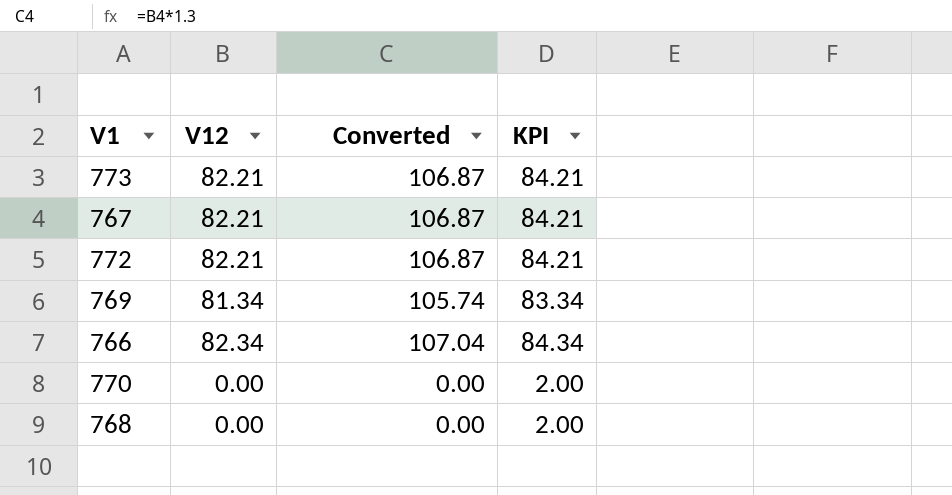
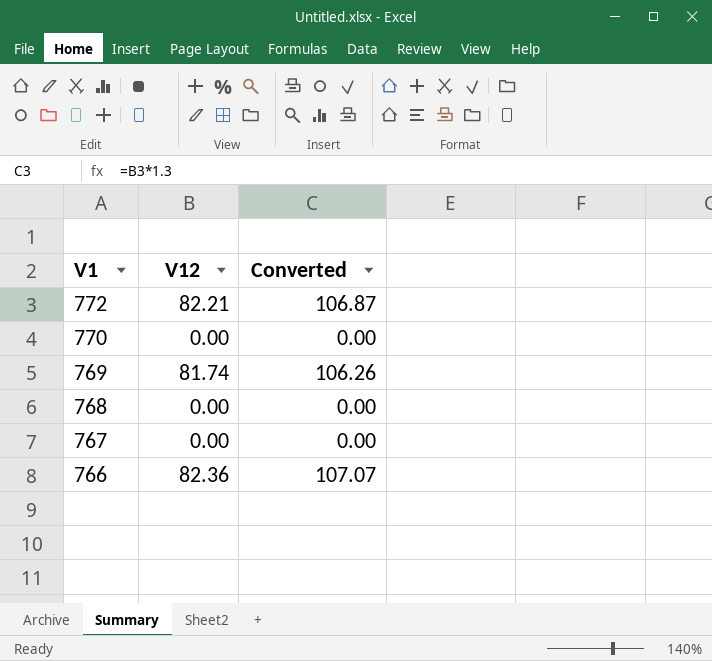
row order: none -> V1 descending
column KPI | formula: [V12] + 2 -> none
row 773: 82.21 | 106.87 | 84.21 -> none
769 | V12: 81.34 -> 81.74
769 | Converted: 105.74 -> 106.26
767 | V12: 82.21 -> 0.00
767 | Converted: 106.87 -> 0.00
766 | V12: 82.34 -> 82.36
766 | Converted: 107.04 -> 107.07

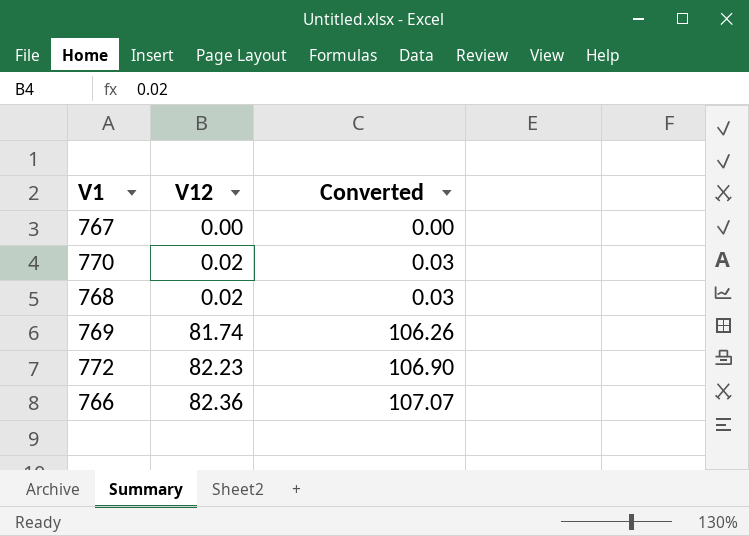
row order: V1 descending -> V12 ascending
770 | V12: 0.00 -> 0.02
770 | Converted: 0.00 -> 0.03
768 | V12: 0.00 -> 0.02
768 | Converted: 0.00 -> 0.03
772 | V12: 82.21 -> 82.23
772 | Converted: 106.87 -> 106.90

